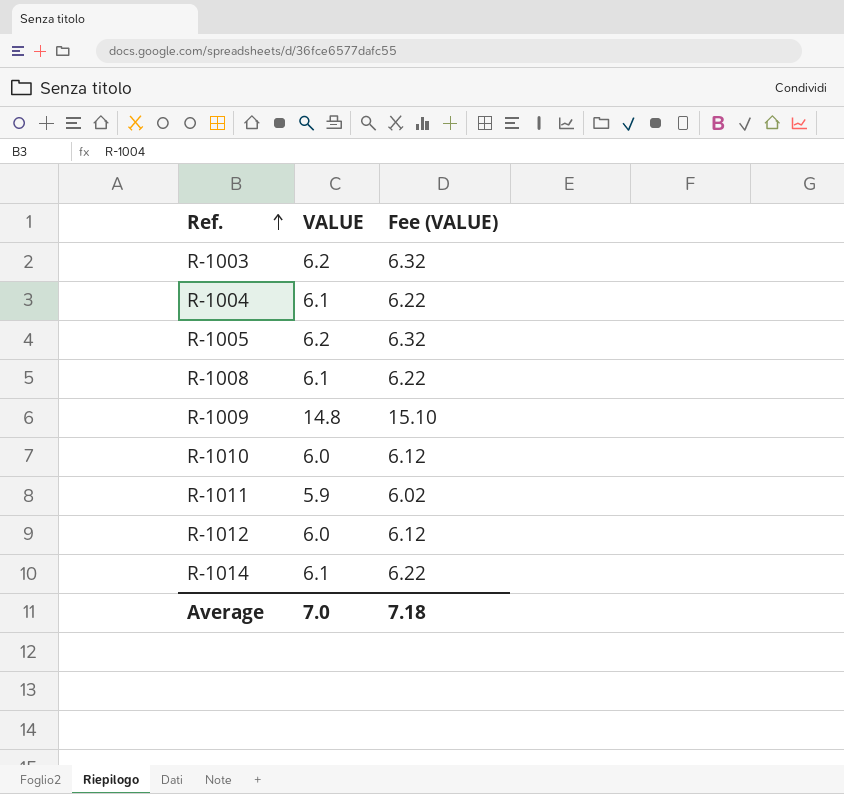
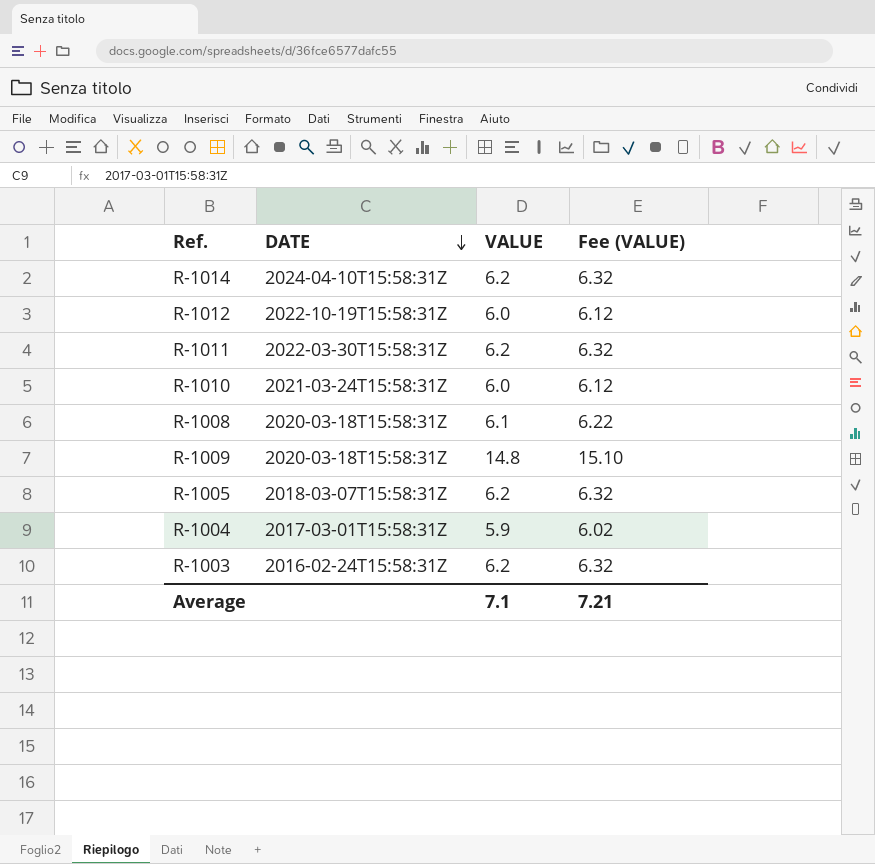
row order: Ref. ascending -> DATE descending
column DATE | position: none -> 2
R-1014 | VALUE: 6.1 -> 6.2
R-1014 | Fee (VALUE): 6.22 -> 6.32
R-1011 | VALUE: 5.9 -> 6.2
R-1011 | Fee (VALUE): 6.02 -> 6.32
R-1004 | VALUE: 6.1 -> 5.9
R-1004 | Fee (VALUE): 6.22 -> 6.02
Average | VALUE: 7.0 -> 7.1
Average | Fee (VALUE): 7.18 -> 7.21

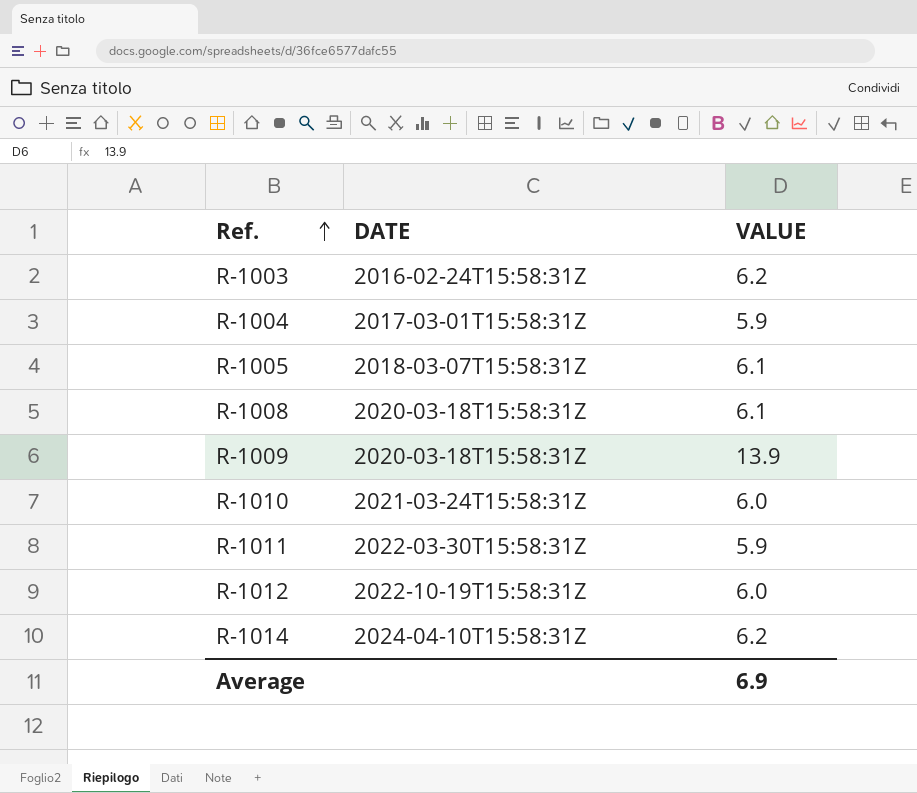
row order: DATE descending -> Ref. ascending
column Fee (VALUE) | formula: [VALUE] * 1.02 -> none
R-1005 | VALUE: 6.2 -> 6.1
R-1009 | VALUE: 14.8 -> 13.9
R-1011 | VALUE: 6.2 -> 5.9
Average | VALUE: 7.1 -> 6.9

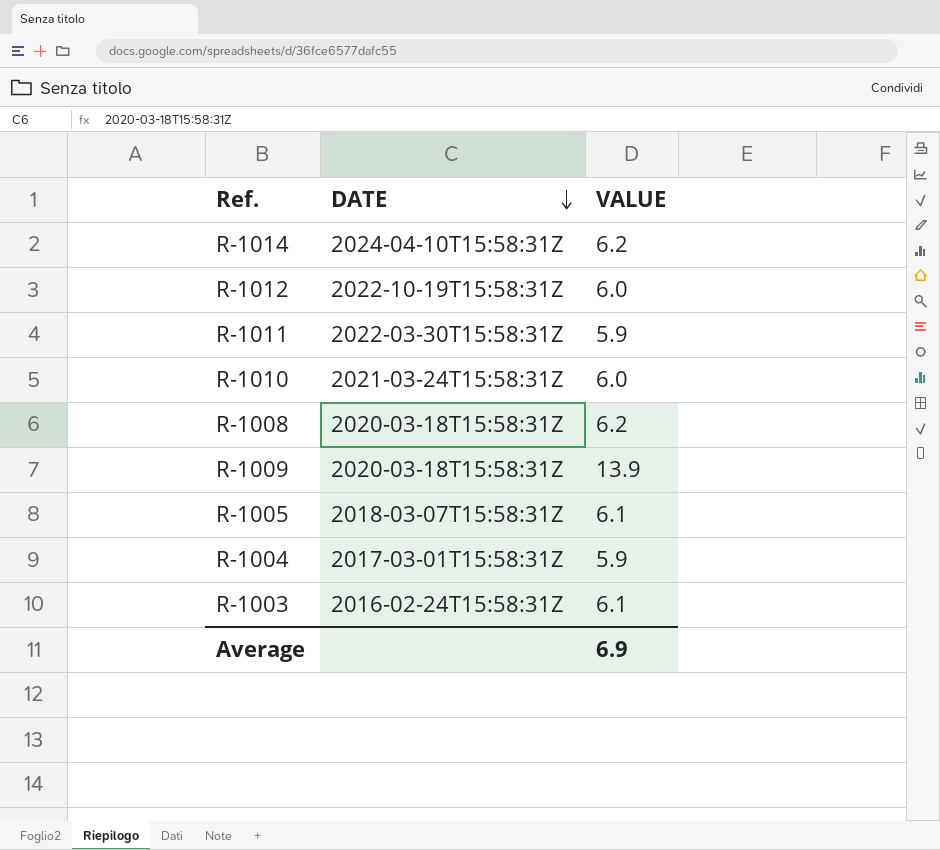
row order: Ref. ascending -> DATE descending
R-1008 | VALUE: 6.1 -> 6.2
R-1003 | VALUE: 6.2 -> 6.1

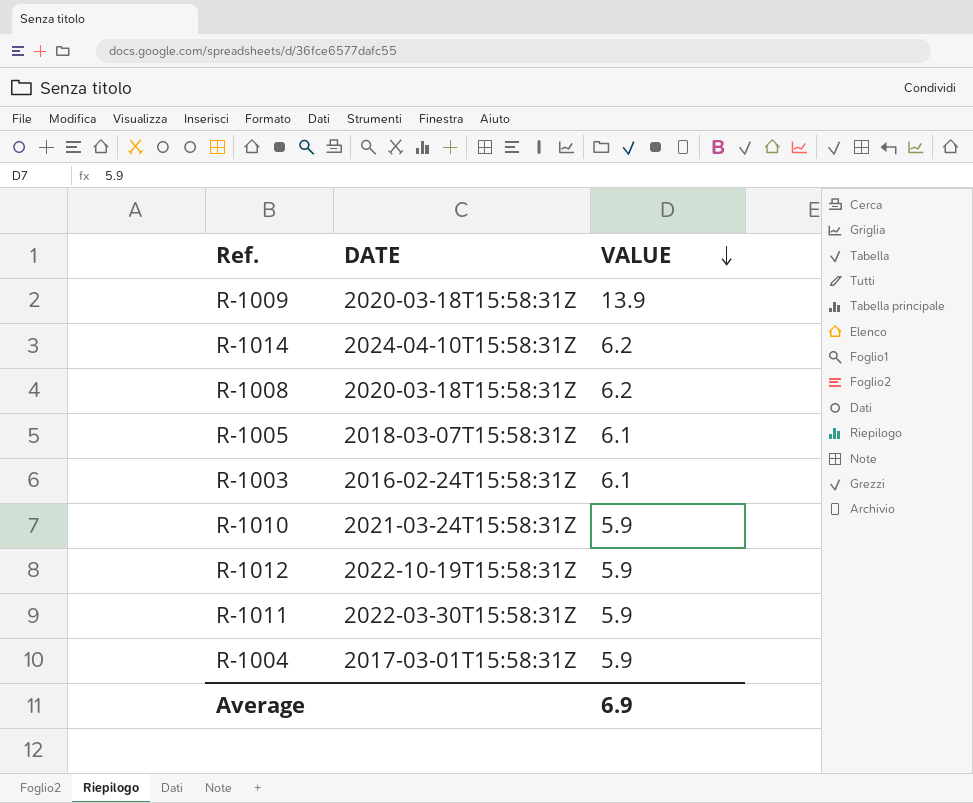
row order: DATE descending -> VALUE descending
R-1010 | VALUE: 6.0 -> 5.9
R-1012 | VALUE: 6.0 -> 5.9

